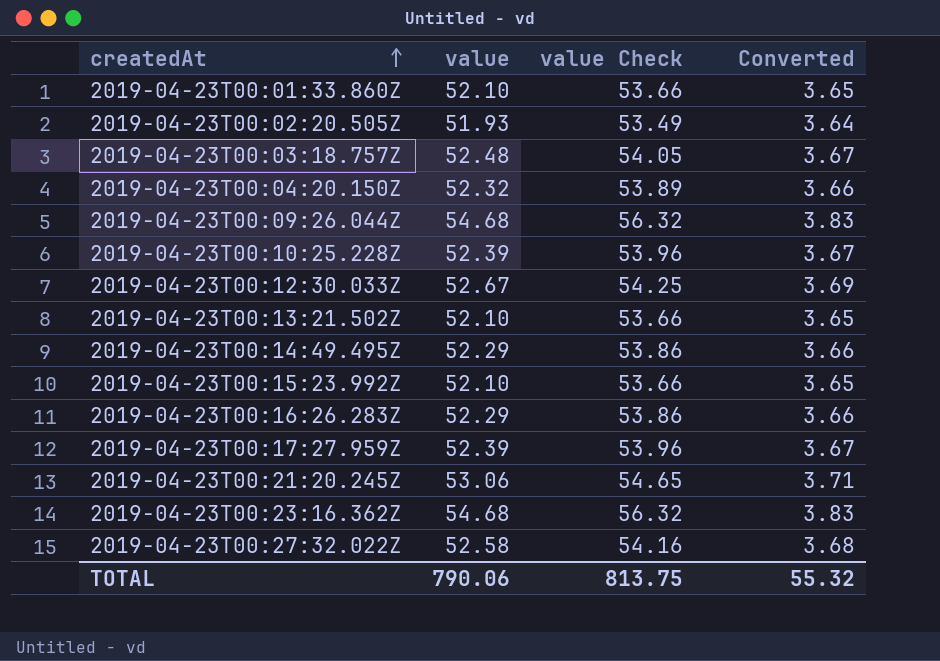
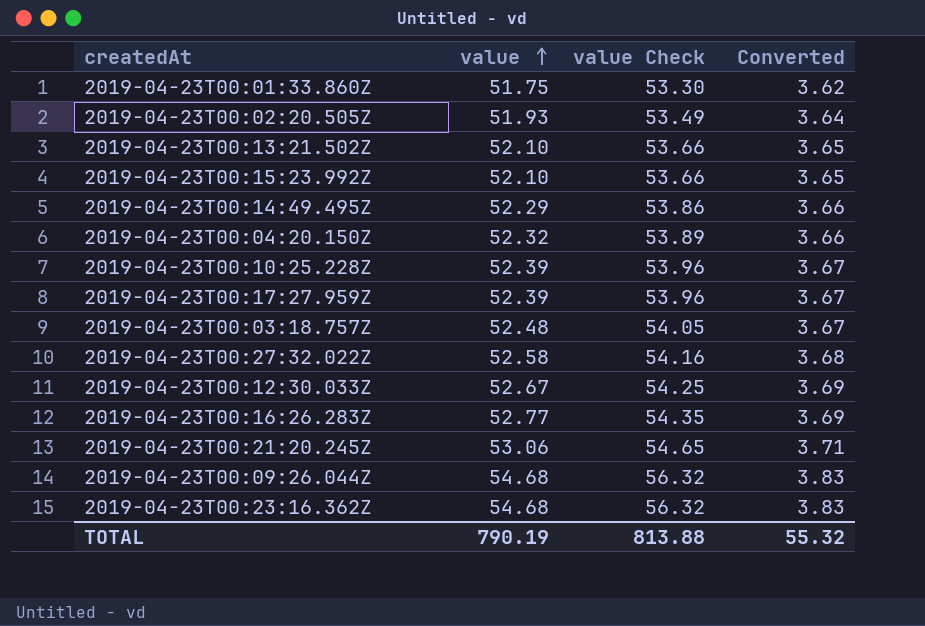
row order: createdAt ascending -> value ascending
2019-04-23T00:01:33.860Z | value: 52.10 -> 51.75
2019-04-23T00:01:33.860Z | value Check: 53.66 -> 53.30
2019-04-23T00:01:33.860Z | Converted: 3.65 -> 3.62
2019-04-23T00:16:26.283Z | value: 52.29 -> 52.77
2019-04-23T00:16:26.283Z | value Check: 53.86 -> 54.35
2019-04-23T00:16:26.283Z | Converted: 3.66 -> 3.69
TOTAL | value: 790.06 -> 790.19
TOTAL | value Check: 813.75 -> 813.88

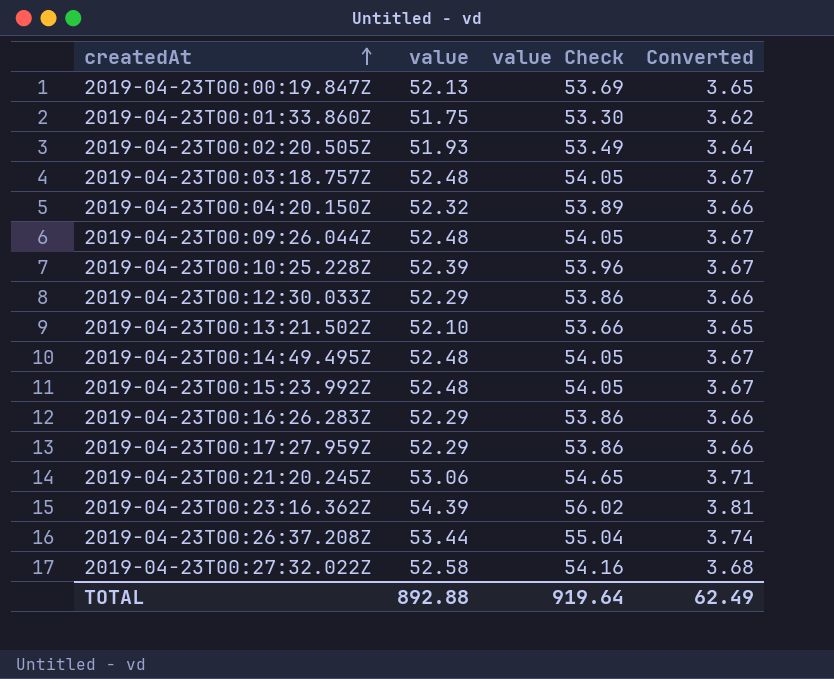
row order: value ascending -> createdAt ascending
row 2019-04-23T00:00:19.847Z: none -> 52.13 | 53.69 | 3.65
2019-04-23T00:09:26.044Z | value: 54.68 -> 52.48
2019-04-23T00:09:26.044Z | value Check: 56.32 -> 54.05
2019-04-23T00:09:26.044Z | Converted: 3.83 -> 3.67
2019-04-23T00:12:30.033Z | value: 52.67 -> 52.29
2019-04-23T00:12:30.033Z | value Check: 54.25 -> 53.86
2019-04-23T00:12:30.033Z | Converted: 3.69 -> 3.66
2019-04-23T00:14:49.495Z | value: 52.29 -> 52.48
2019-04-23T00:14:49.495Z | value Check: 53.86 -> 54.05
2019-04-23T00:14:49.495Z | Converted: 3.66 -> 3.67
2019-04-23T00:15:23.992Z | value: 52.10 -> 52.48
2019-04-23T00:15:23.992Z | value Check: 53.66 -> 54.05
2019-04-23T00:15:23.992Z | Converted: 3.65 -> 3.67
2019-04-23T00:16:26.283Z | value: 52.77 -> 52.29
2019-04-23T00:16:26.283Z | value Check: 54.35 -> 53.86
2019-04-23T00:16:26.283Z | Converted: 3.69 -> 3.66
2019-04-23T00:17:27.959Z | value: 52.39 -> 52.29
2019-04-23T00:17:27.959Z | value Check: 53.96 -> 53.86
2019-04-23T00:17:27.959Z | Converted: 3.67 -> 3.66
2019-04-23T00:23:16.362Z | value: 54.68 -> 54.39
2019-04-23T00:23:16.362Z | value Check: 56.32 -> 56.02
2019-04-23T00:23:16.362Z | Converted: 3.83 -> 3.81
row 2019-04-23T00:26:37.208Z: none -> 53.44 | 55.04 | 3.74
TOTAL | value: 790.19 -> 892.88
TOTAL | value Check: 813.88 -> 919.64
TOTAL | Converted: 55.32 -> 62.49

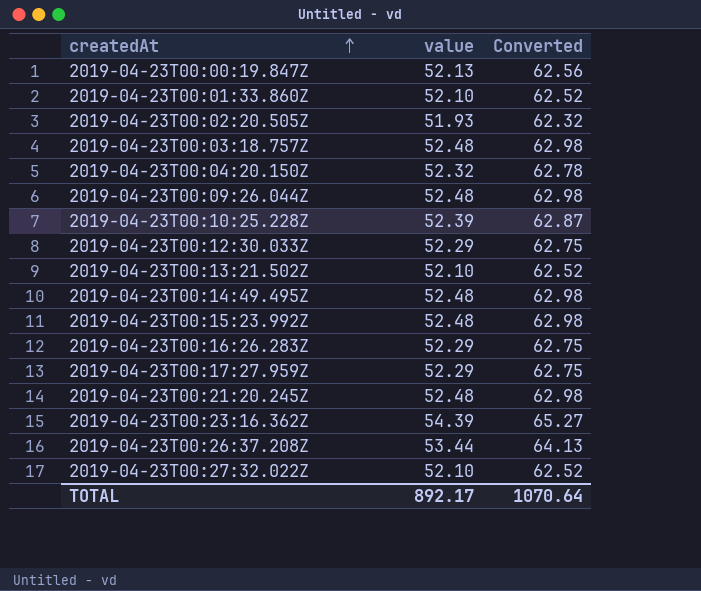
column value Check | formula: [value] * 1.03 -> none
column Converted | formula: [value] * 0.07 -> [value] * 1.2
2019-04-23T00:01:33.860Z | value: 51.75 -> 52.10
2019-04-23T00:21:20.245Z | value: 53.06 -> 52.48
2019-04-23T00:27:32.022Z | value: 52.58 -> 52.10
TOTAL | value: 892.88 -> 892.17
TOTAL | Converted: 62.49 -> 1070.64

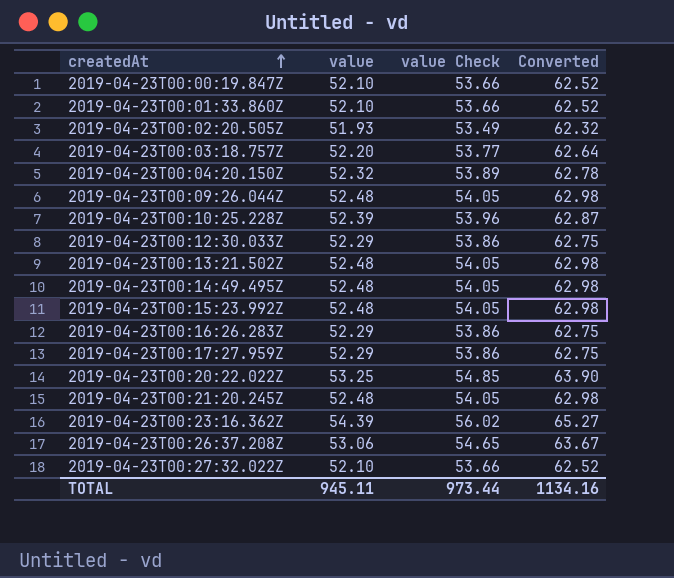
column value Check | formula: none -> [value] * 1.03
2019-04-23T00:00:19.847Z | value: 52.13 -> 52.10
2019-04-23T00:00:19.847Z | Converted: 62.56 -> 62.52
2019-04-23T00:03:18.757Z | value: 52.48 -> 52.20
2019-04-23T00:03:18.757Z | Converted: 62.98 -> 62.64
2019-04-23T00:13:21.502Z | value: 52.10 -> 52.48
2019-04-23T00:13:21.502Z | Converted: 62.52 -> 62.98
row 2019-04-23T00:20:22.022Z: none -> 53.25 | 54.85 | 63.90
2019-04-23T00:26:37.208Z | value: 53.44 -> 53.06
2019-04-23T00:26:37.208Z | Converted: 64.13 -> 63.67
TOTAL | value: 892.17 -> 945.11
TOTAL | Converted: 1070.64 -> 1134.16

